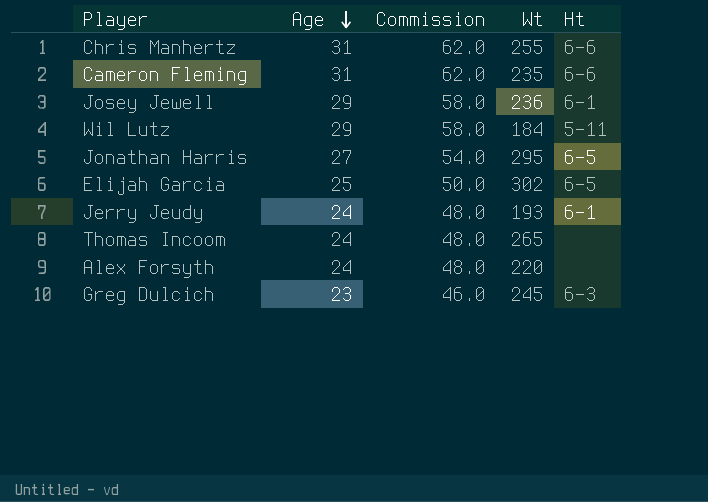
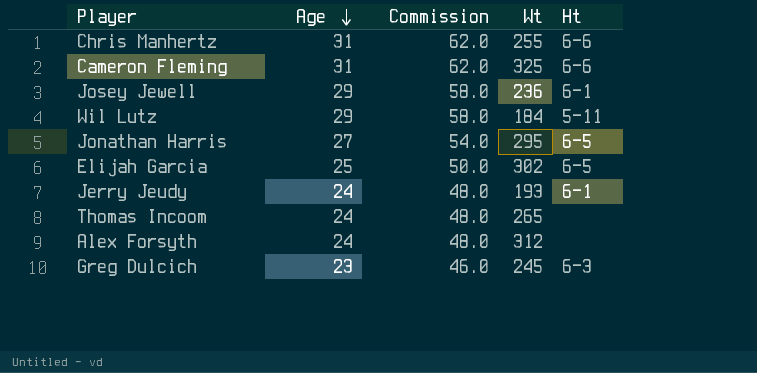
Cameron Fleming | Wt: 235 -> 325
Alex Forsyth | Wt: 220 -> 312

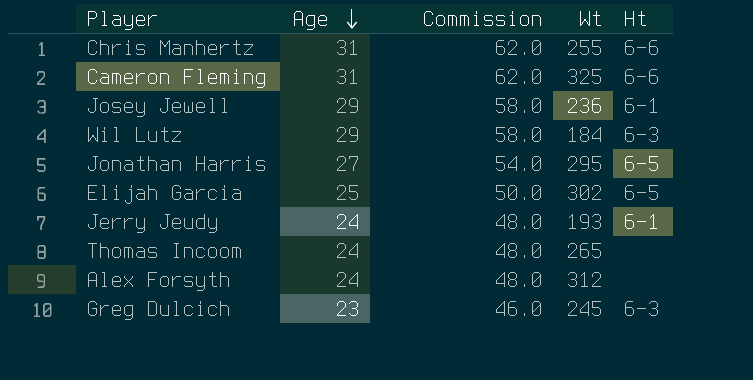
Wil Lutz | Ht: 5-11 -> 6-3

